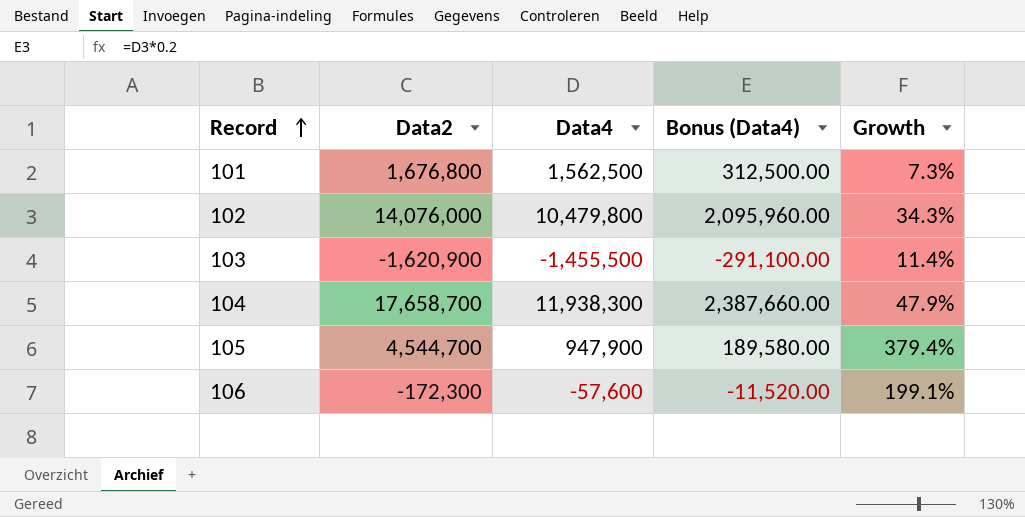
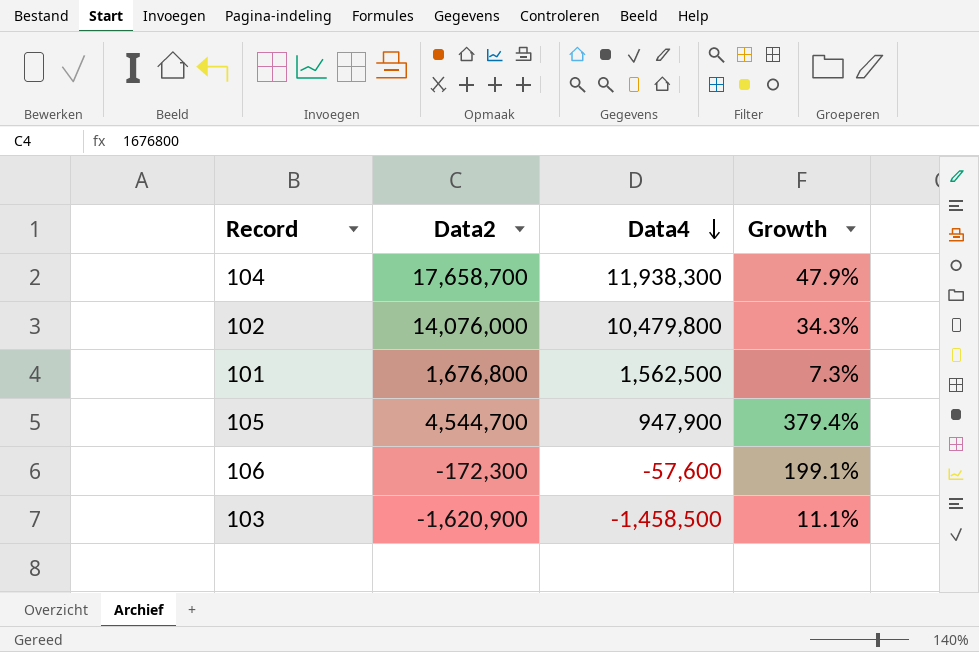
row order: Record ascending -> Data4 descending
column Bonus (Data4) | formula: [Data4] * 0.2 -> none
103 | Data4: -1,455,500 -> -1,458,500
103 | Growth: 11.4% -> 11.1%

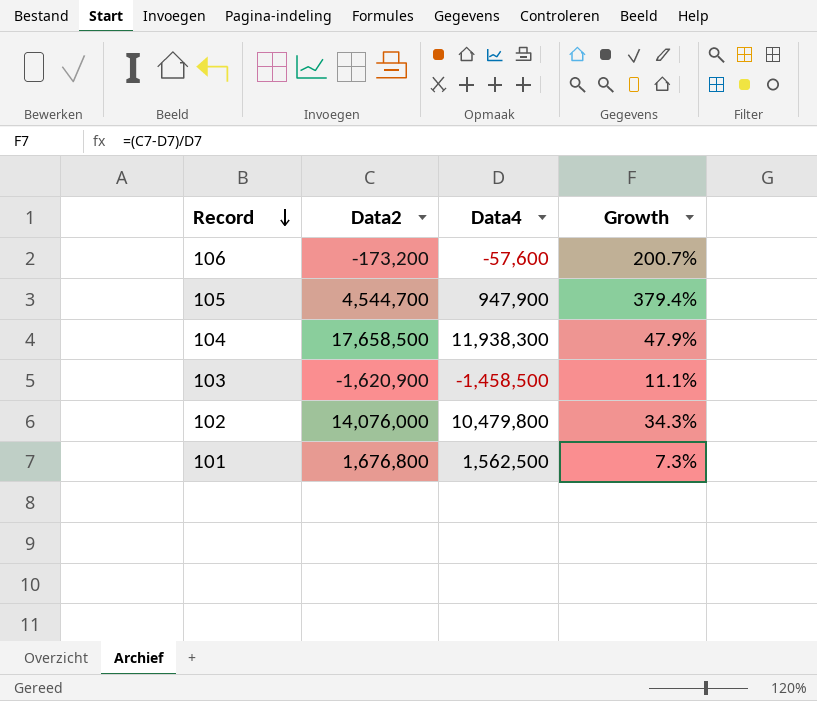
row order: Data4 descending -> Record descending
106 | Data2: -172,300 -> -173,200
106 | Growth: 199.1% -> 200.7%
104 | Data2: 17,658,700 -> 17,658,500

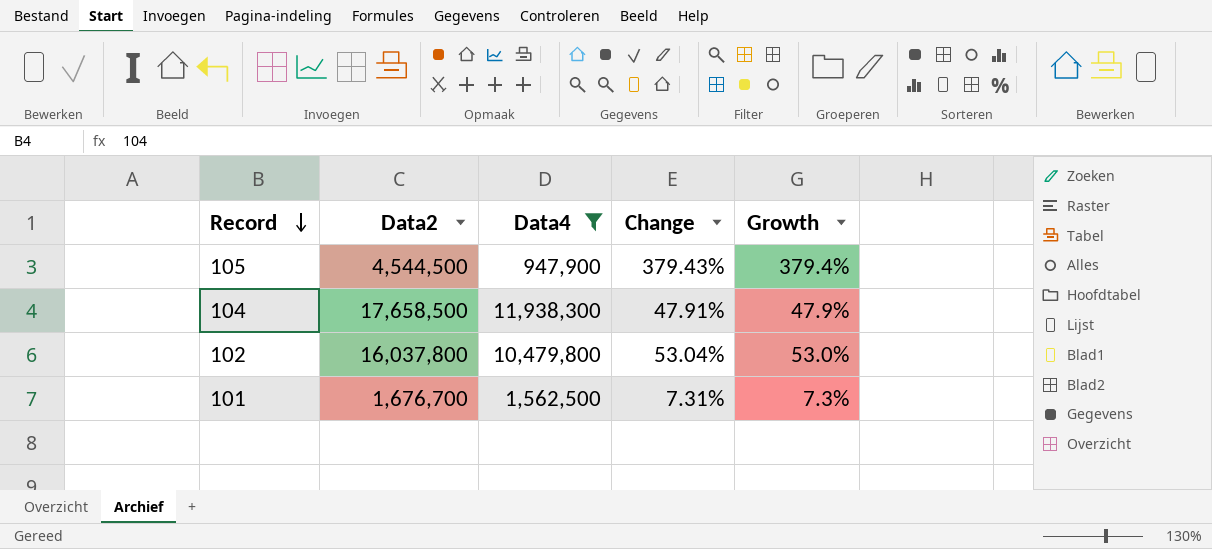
filter: none -> Data4 >= 947,900
column Change | formula: none -> ([Data2] - [Data4]) / [Data4]
105 | Data2: 4,544,700 -> 4,544,500
102 | Data2: 14,076,000 -> 16,037,800
102 | Growth: 34.3% -> 53.0%
101 | Data2: 1,676,800 -> 1,676,700

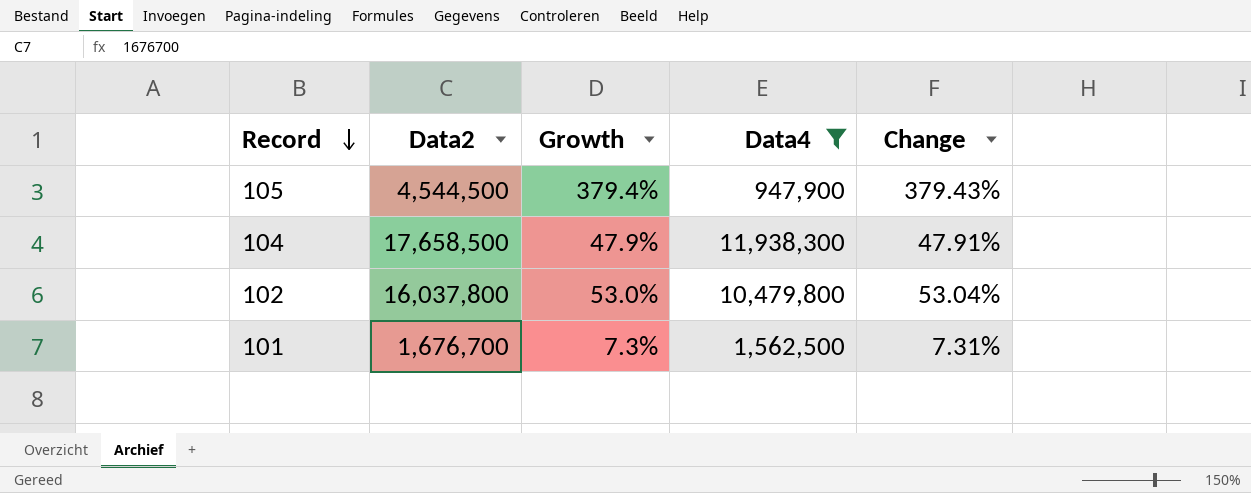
column Growth | position: 5 -> 3

